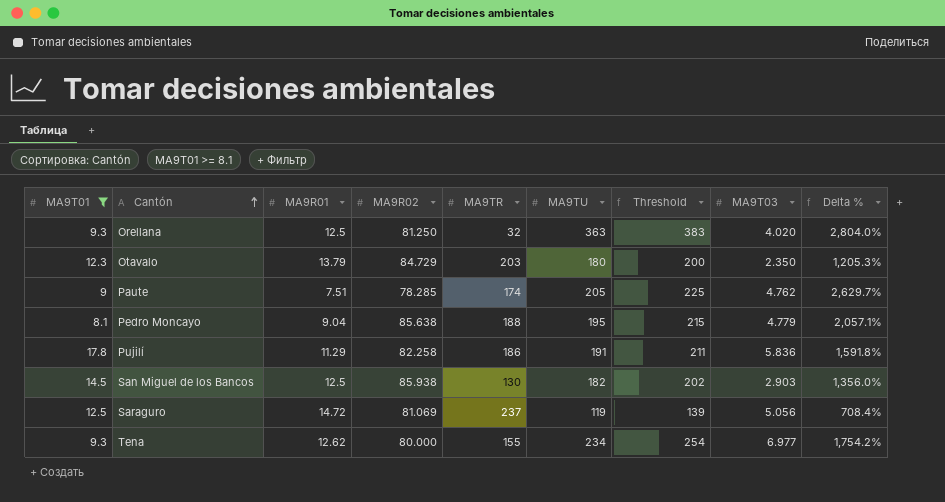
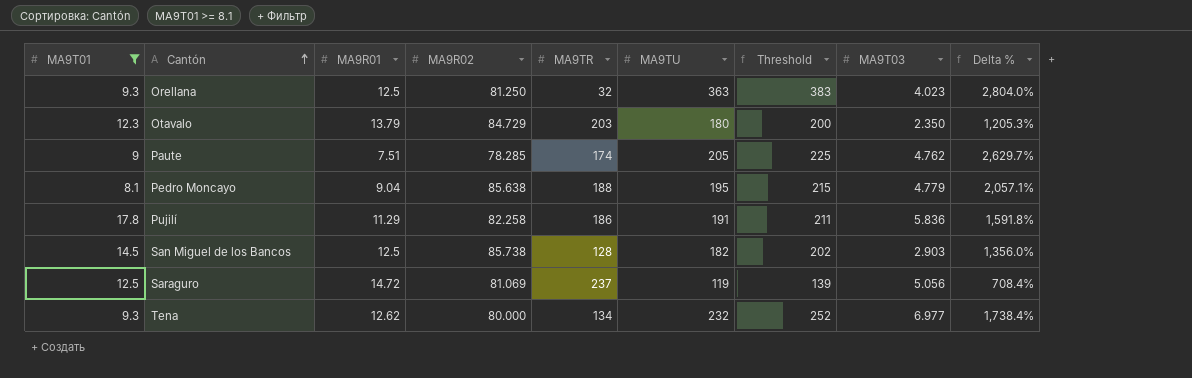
Orellana | MA9T03: 4.020 -> 4.023
San Miguel de los Bancos | MA9R02: 85.938 -> 85.738
San Miguel de los Bancos | MA9TR: 130 -> 128
Tena | MA9TR: 155 -> 134
Tena | MA9TU: 234 -> 232
Tena | Threshold: 254 -> 252
Tena | Delta %: 1,754.2% -> 1,738.4%

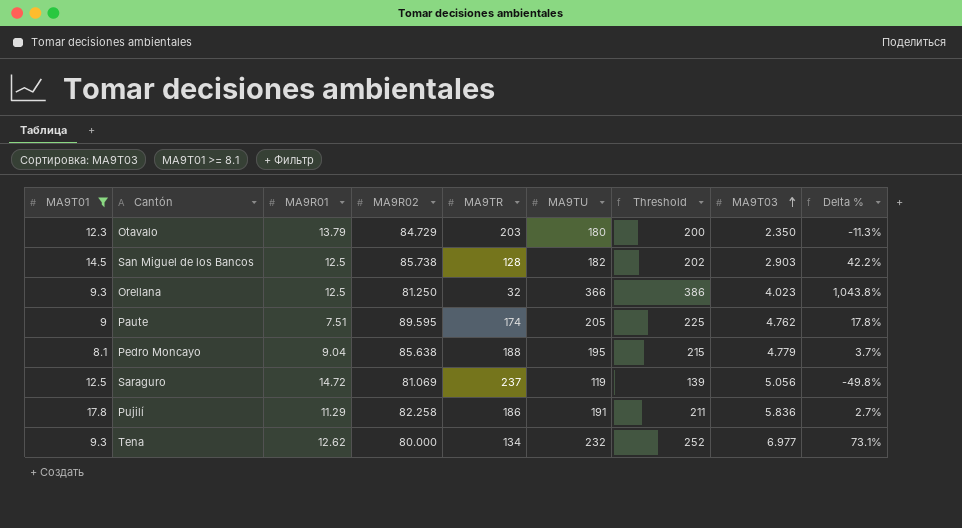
row order: Cantón ascending -> MA9T03 ascending
column Delta % | formula: ([MA9TU] - [MA9R01]) / [MA9R01] -> ([MA9TU] - [MA9TR]) / [MA9TR]
Orellana | MA9TU: 363 -> 366
Orellana | Threshold: 383 -> 386
Paute | MA9R02: 78.285 -> 89.595

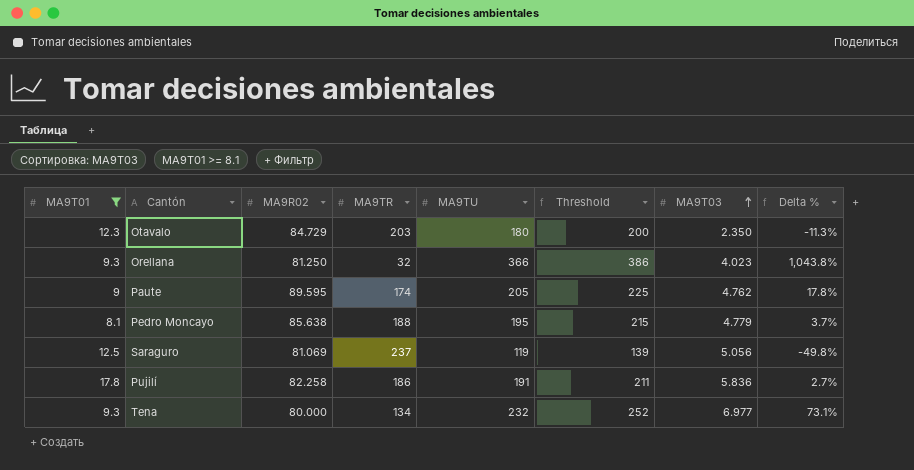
column MA9R01 | position: 3 -> none
row San Miguel de los Bancos: 14.5 | 12.5 | 85.738 | 128 | 182 | 202 | 2.903 | 42.2% -> none

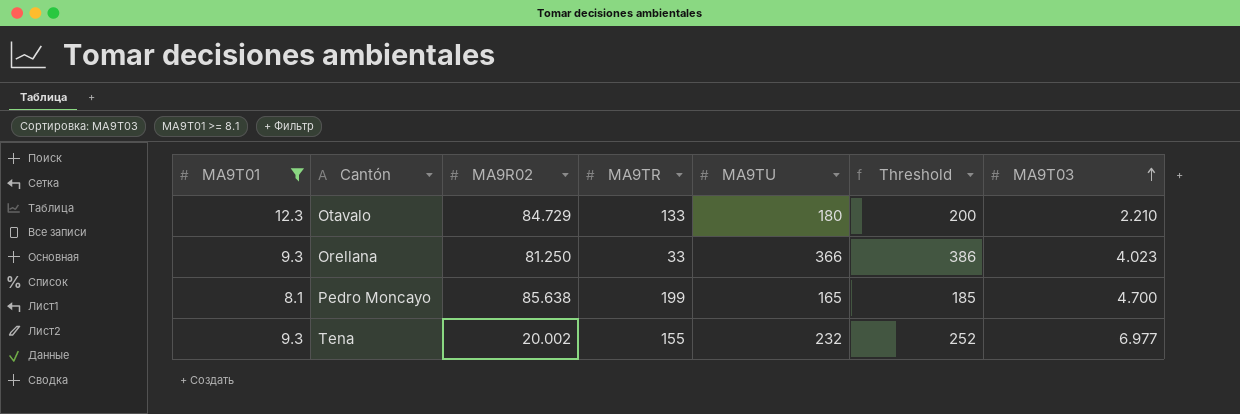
column Delta % | formula: ([MA9TU] - [MA9TR]) / [MA9TR] -> none
row Paute: 9 | 89.595 | 174 | 205 | 225 | 4.762 | 17.8% -> none
row Saraguro: 12.5 | 81.069 | 237 | 119 | 139 | 5.056 | -49.8% -> none
row Pujilí: 17.8 | 82.258 | 186 | 191 | 211 | 5.836 | 2.7% -> none
Otavalo | MA9TR: 203 -> 133
Otavalo | MA9T03: 2.350 -> 2.210
Orellana | MA9TR: 32 -> 33
Pedro Moncayo | MA9TR: 188 -> 199
Pedro Moncayo | MA9TU: 195 -> 165
Pedro Moncayo | Threshold: 215 -> 185
Pedro Moncayo | MA9T03: 4.779 -> 4.700
Tena | MA9R02: 80.000 -> 20.002
Tena | MA9TR: 134 -> 155

